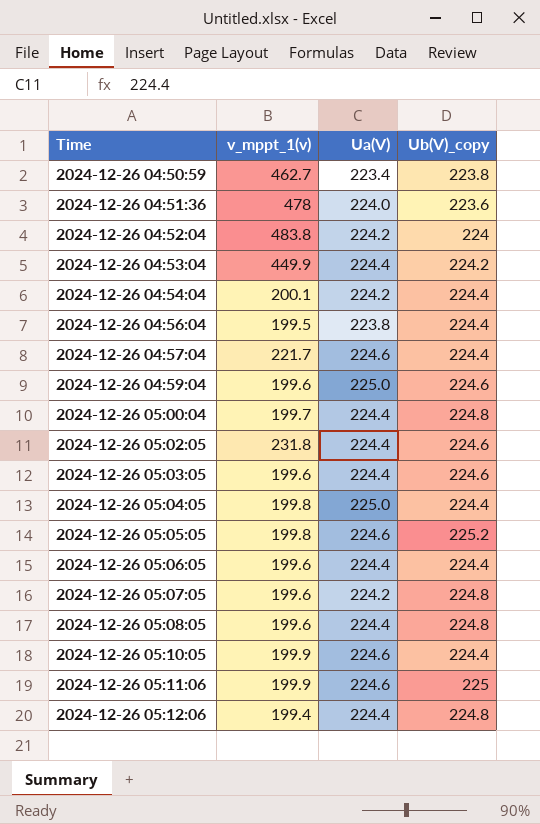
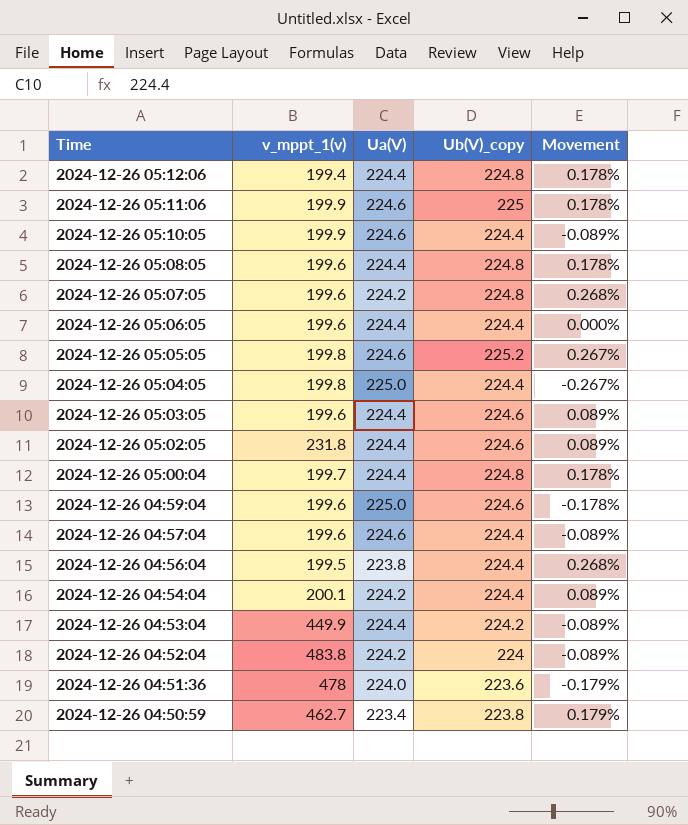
row order: Time ascending -> Time descending
column Movement | formula: none -> ([Ub(V)_copy] - [Ua(V)]) / [Ua(V)]
2024-12-26 04:57:04 | v_mppt_1(v): 221.7 -> 199.6

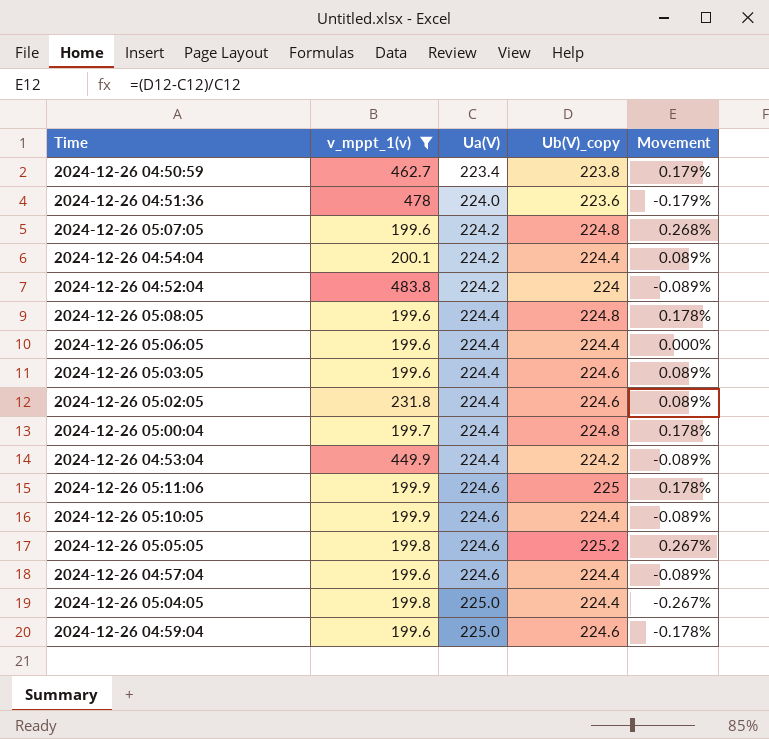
filter: none -> v_mppt_1(v) >= 199.6
row order: Time descending -> Ua(V) ascending

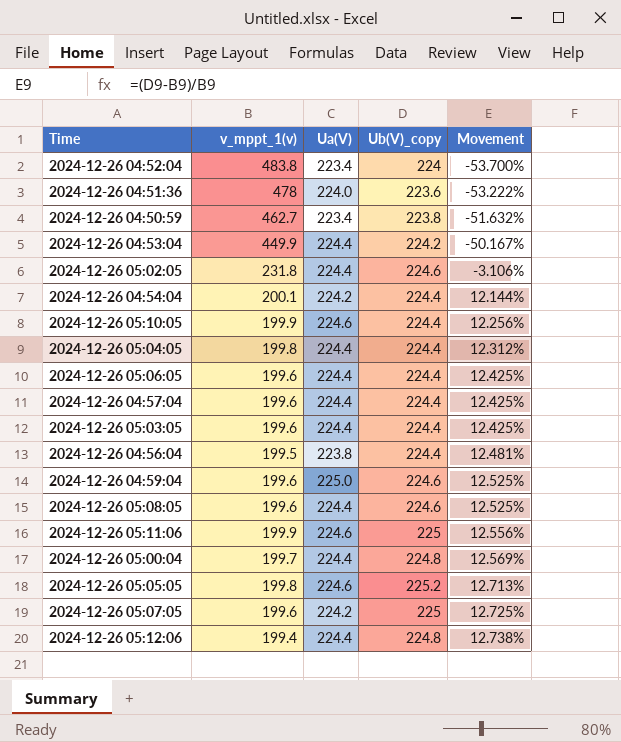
filter: v_mppt_1(v) >= 199.6 -> none
row order: Ua(V) ascending -> Movement ascending
column Movement | formula: ([Ub(V)_copy] - [Ua(V)]) / [Ua(V)] -> ([Ub(V)_copy] - [v_mppt_1(v)]) / [v_mppt_1(v)]
2024-12-26 04:52:04 | Ua(V): 224.2 -> 223.4
2024-12-26 05:04:05 | Ua(V): 225.0 -> 224.4
2024-12-26 04:57:04 | Ua(V): 224.6 -> 224.4
2024-12-26 05:03:05 | Ub(V)_copy: 224.6 -> 224.4
2024-12-26 05:08:05 | Ub(V)_copy: 224.8 -> 224.6
2024-12-26 05:07:05 | Ub(V)_copy: 224.8 -> 225

